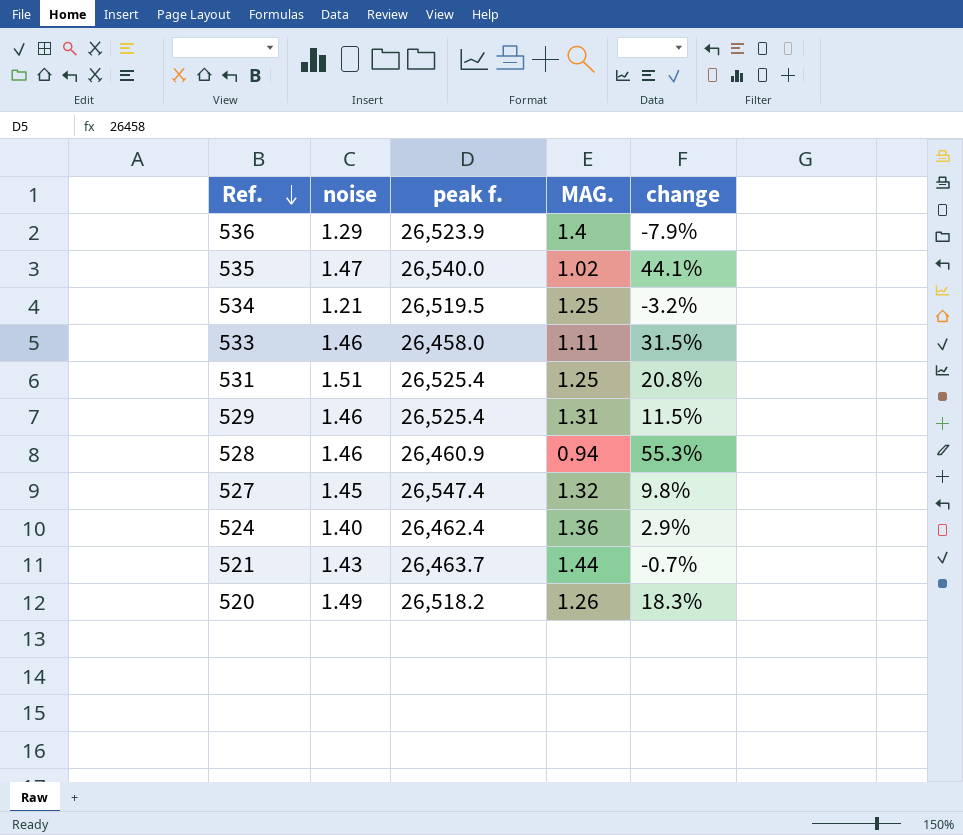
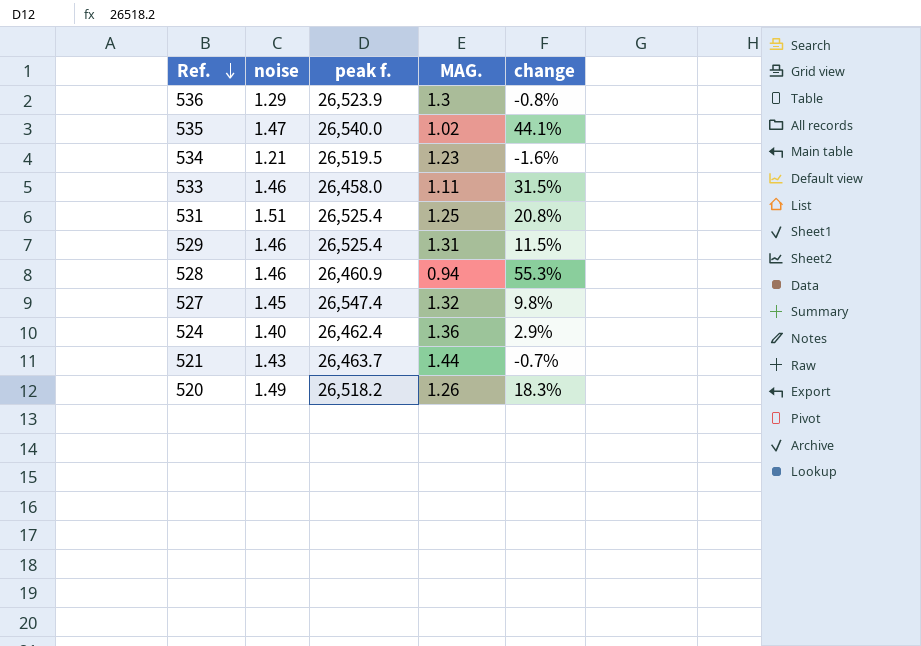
536 | MAG.: 1.4 -> 1.3
536 | change: -7.9% -> -0.8%
534 | MAG.: 1.25 -> 1.23
534 | change: -3.2% -> -1.6%

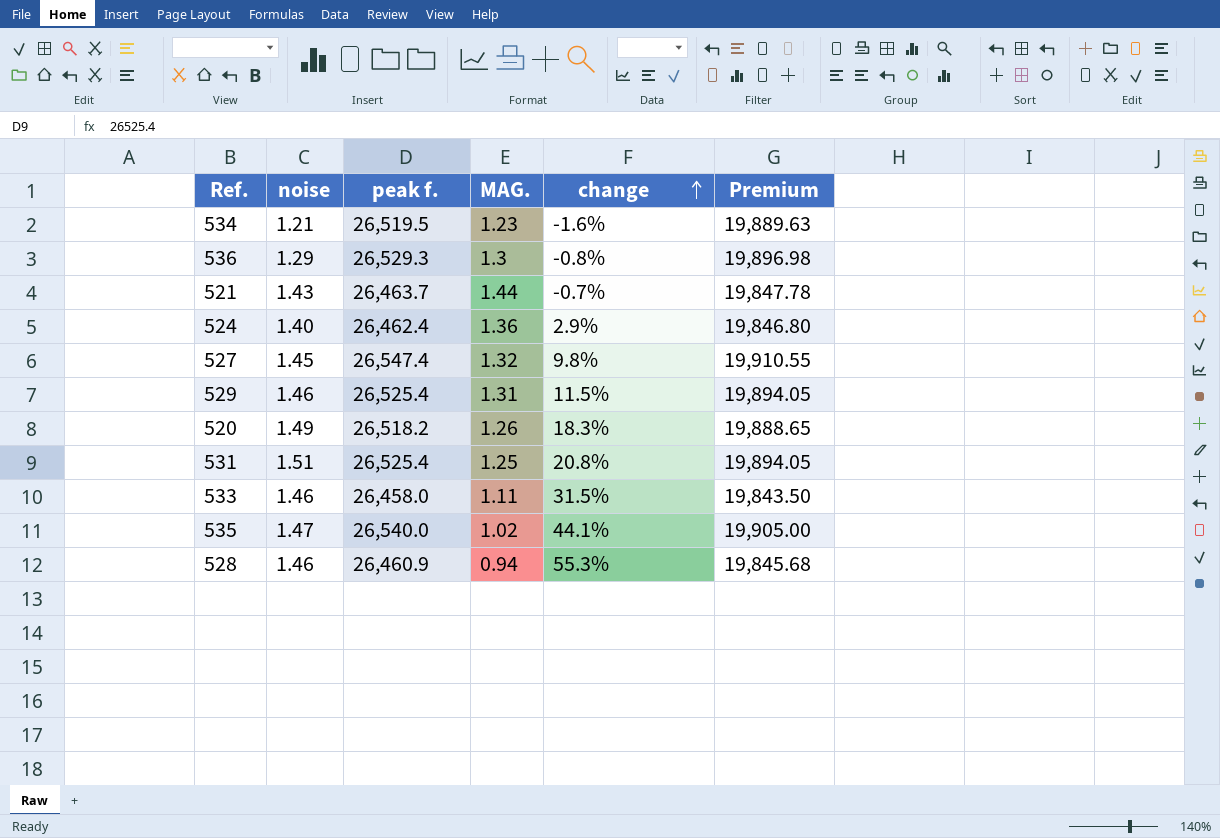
row order: Ref. descending -> change ascending
column Premium | formula: none -> [peak f.] * 0.75
536 | peak f.: 26,523.9 -> 26,529.3

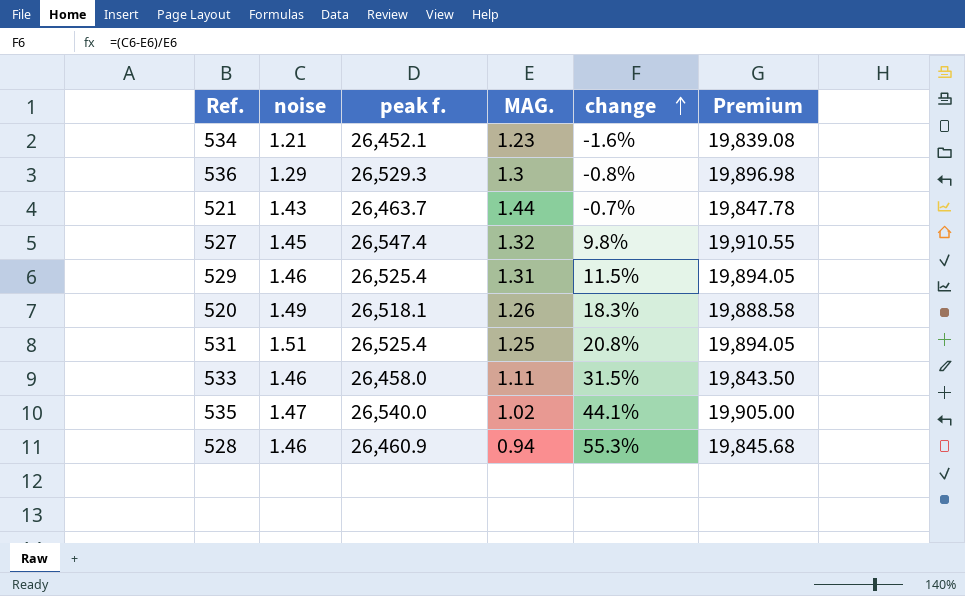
row 524: 1.40 | 26,462.4 | 1.36 | 2.9% | 19,846.80 -> none
534 | peak f.: 26,519.5 -> 26,452.1
534 | Premium: 19,889.63 -> 19,839.08
520 | peak f.: 26,518.2 -> 26,518.1
520 | Premium: 19,888.65 -> 19,888.58

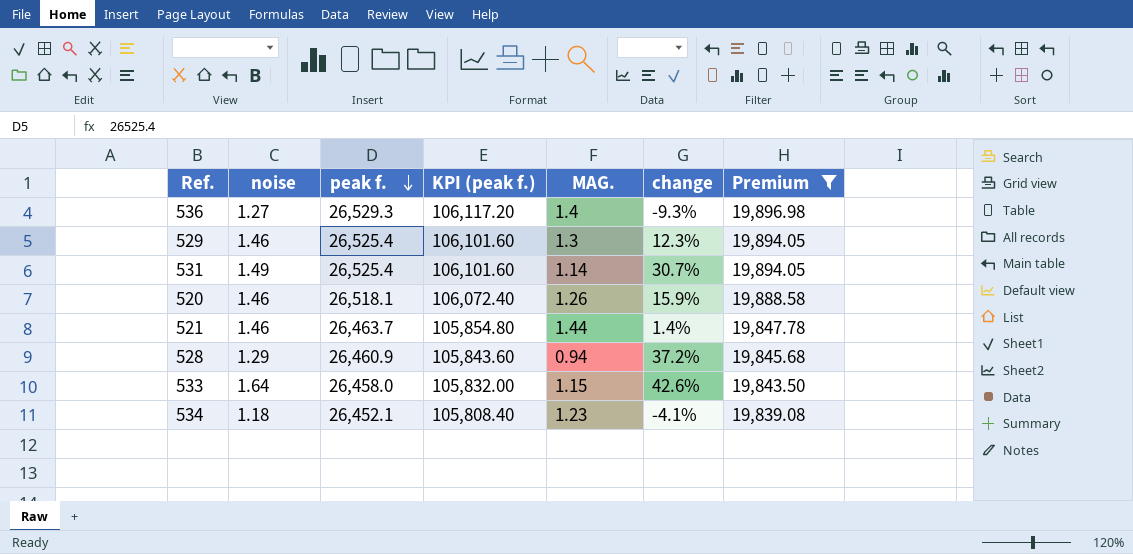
filter: none -> Premium <= 19,896.98
row order: change ascending -> peak f. descending
column KPI (peak f.) | formula: none -> [peak f.] * 4
536 | noise: 1.29 -> 1.27
536 | MAG.: 1.3 -> 1.4
536 | change: -0.8% -> -9.3%
529 | MAG.: 1.31 -> 1.3
529 | change: 11.5% -> 12.3%
531 | noise: 1.51 -> 1.49
531 | MAG.: 1.25 -> 1.14
531 | change: 20.8% -> 30.7%
520 | noise: 1.49 -> 1.46
520 | change: 18.3% -> 15.9%
521 | noise: 1.43 -> 1.46
521 | change: -0.7% -> 1.4%
528 | noise: 1.46 -> 1.29
528 | change: 55.3% -> 37.2%
533 | noise: 1.46 -> 1.64
533 | MAG.: 1.11 -> 1.15
533 | change: 31.5% -> 42.6%
534 | noise: 1.21 -> 1.18
534 | change: -1.6% -> -4.1%

